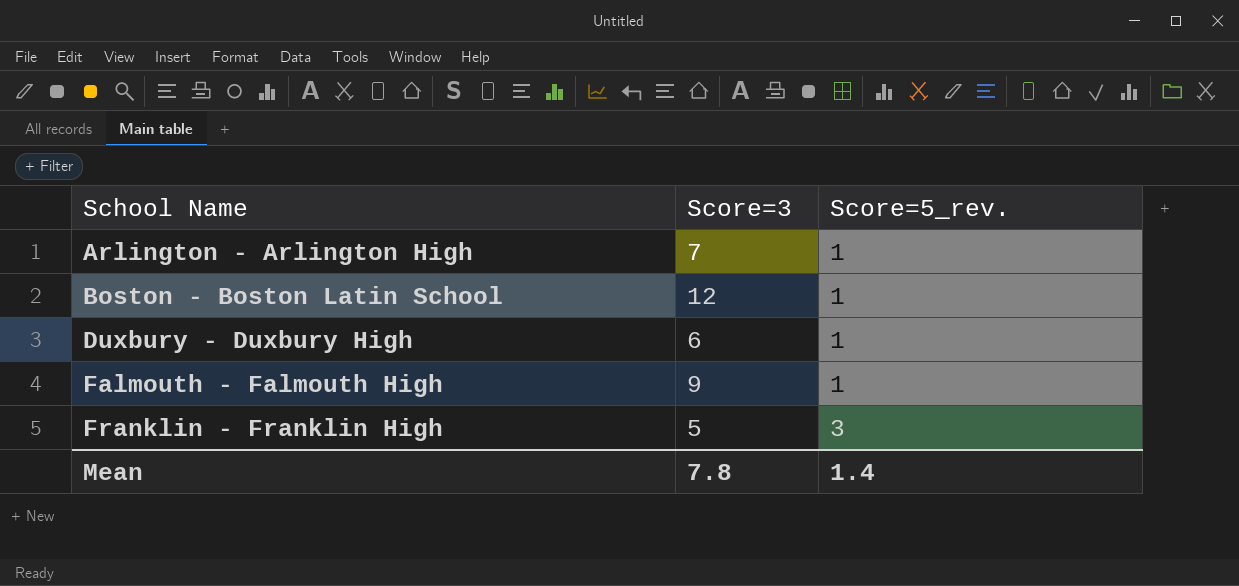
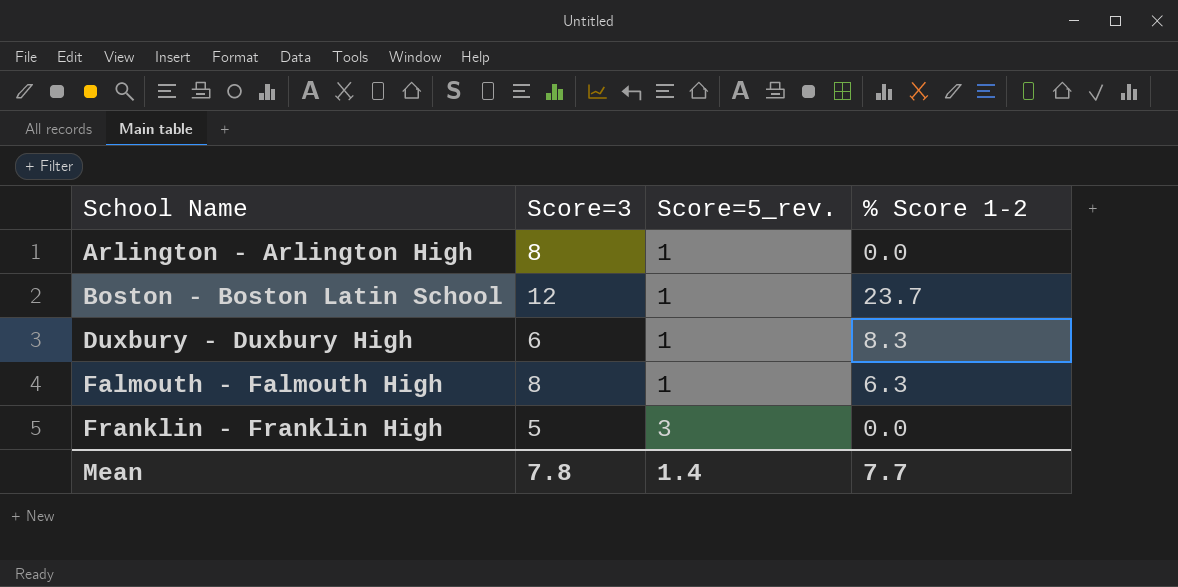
column % Score 1-2 | position: none -> 4
Arlington - Arlington High | Score=3: 7 -> 8
Falmouth - Falmouth High | Score=3: 9 -> 8

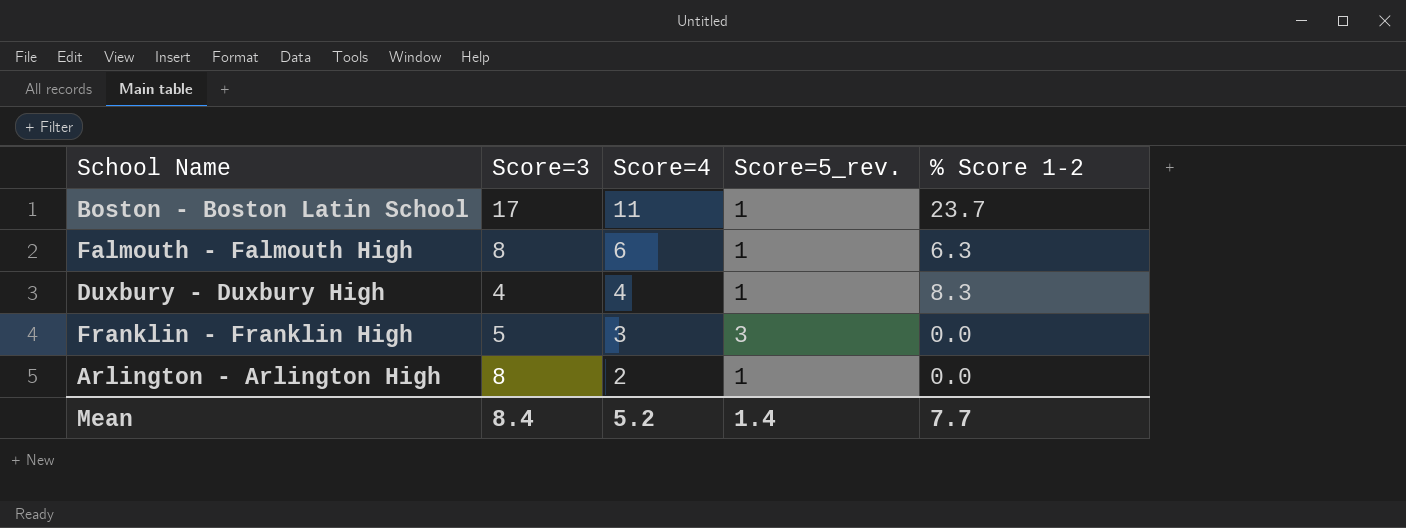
row order: School Name ascending -> Score=4 descending
column Score=4 | position: none -> 3
Boston - Boston Latin School | Score=3: 12 -> 17
Duxbury - Duxbury High | Score=3: 6 -> 4
Mean | Score=3: 7.8 -> 8.4

